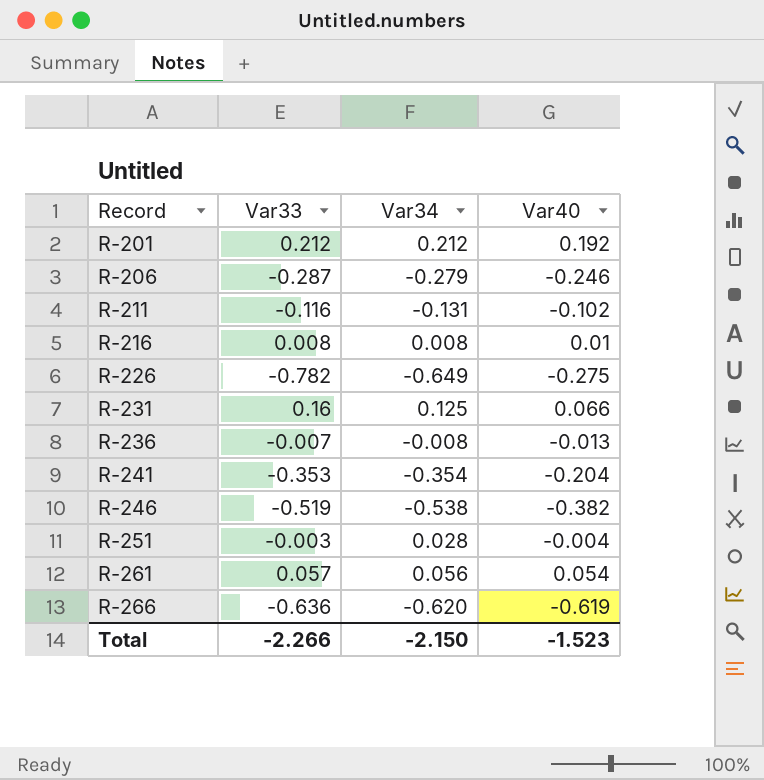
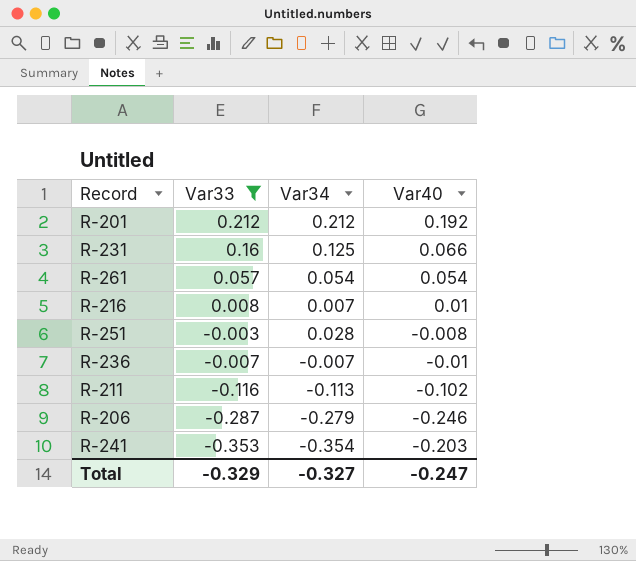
filter: none -> Var33 >= -0.353
row order: Record ascending -> Var33 descending
R-261 | Var34: 0.056 -> 0.054
R-216 | Var34: 0.008 -> 0.007
R-251 | Var40: -0.004 -> -0.008
R-236 | Var34: -0.008 -> -0.007
R-236 | Var40: -0.013 -> -0.01
R-211 | Var34: -0.131 -> -0.113
R-241 | Var40: -0.204 -> -0.203
Total | Var33: -2.266 -> -0.329
Total | Var34: -2.150 -> -0.327
Total | Var40: -1.523 -> -0.247

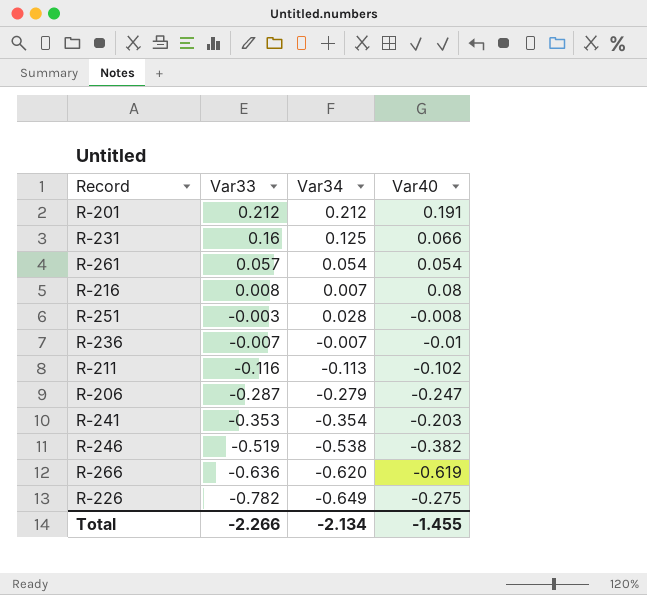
filter: Var33 >= -0.353 -> none
R-201 | Var40: 0.192 -> 0.191
R-216 | Var40: 0.01 -> 0.08
R-206 | Var40: -0.246 -> -0.247
Total | Var33: -0.329 -> -2.266
Total | Var34: -0.327 -> -2.134
Total | Var40: -0.247 -> -1.455

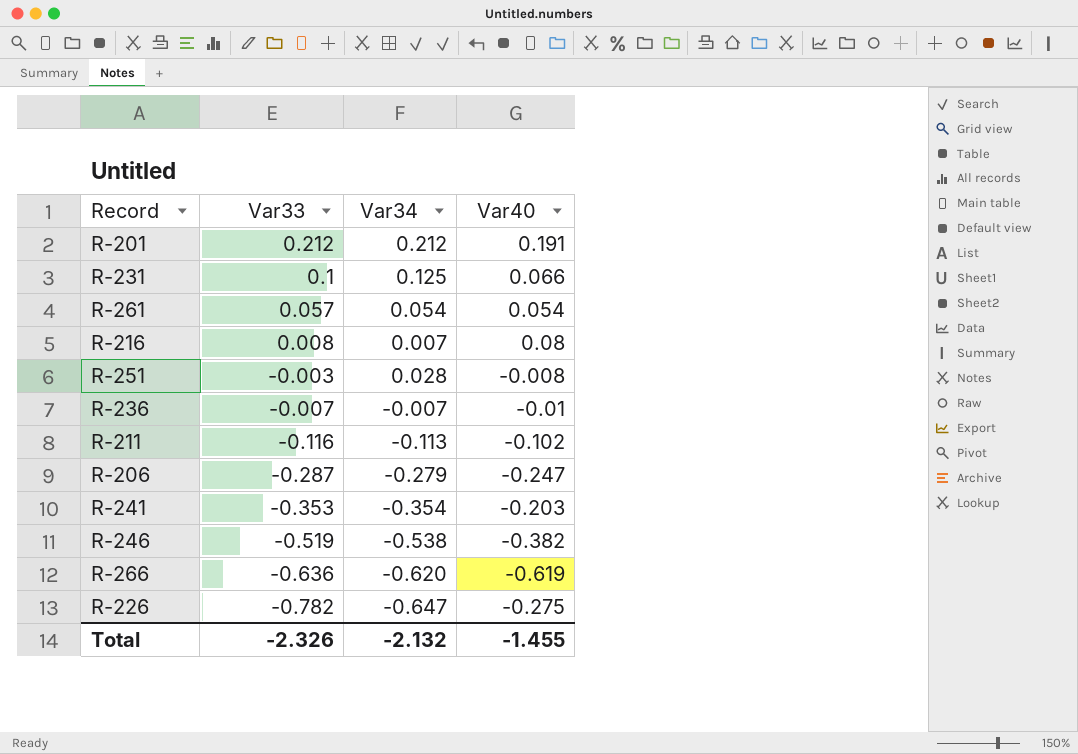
R-231 | Var33: 0.16 -> 0.1
R-226 | Var34: -0.649 -> -0.647
Total | Var33: -2.266 -> -2.326
Total | Var34: -2.134 -> -2.132

